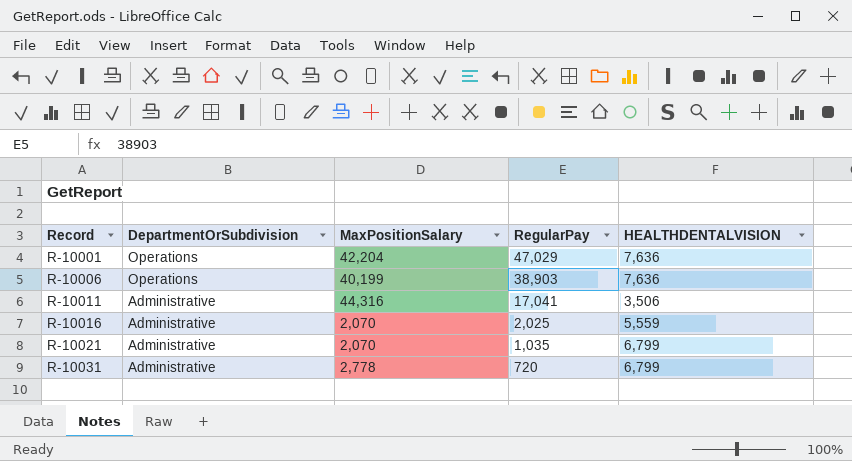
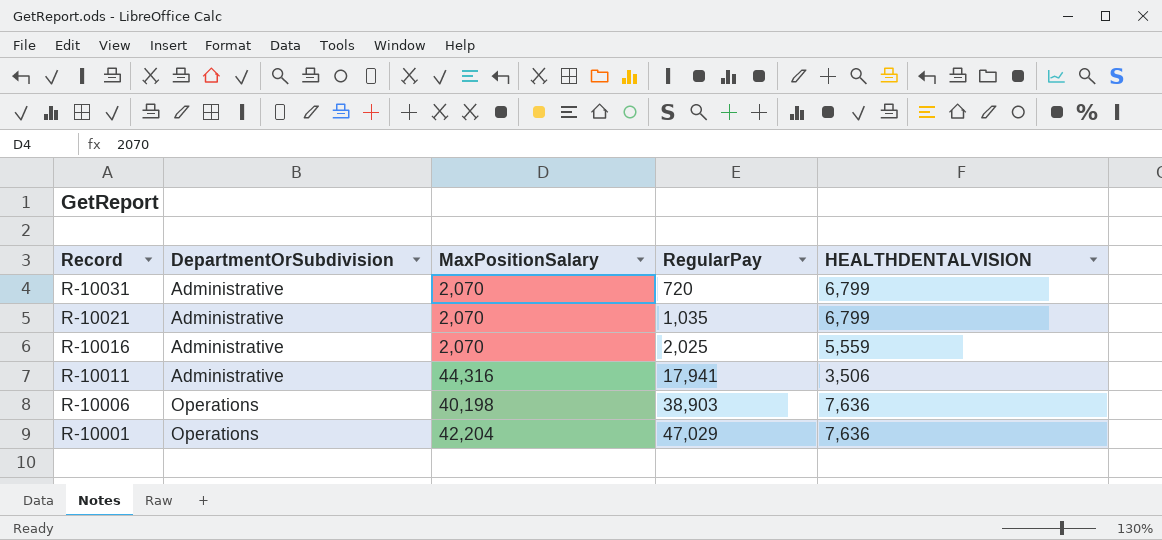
row order: Record ascending -> Record descending
R-10031 | MaxPositionSalary: 2,778 -> 2,070
R-10011 | RegularPay: 17,041 -> 17,941
R-10006 | MaxPositionSalary: 40,199 -> 40,198

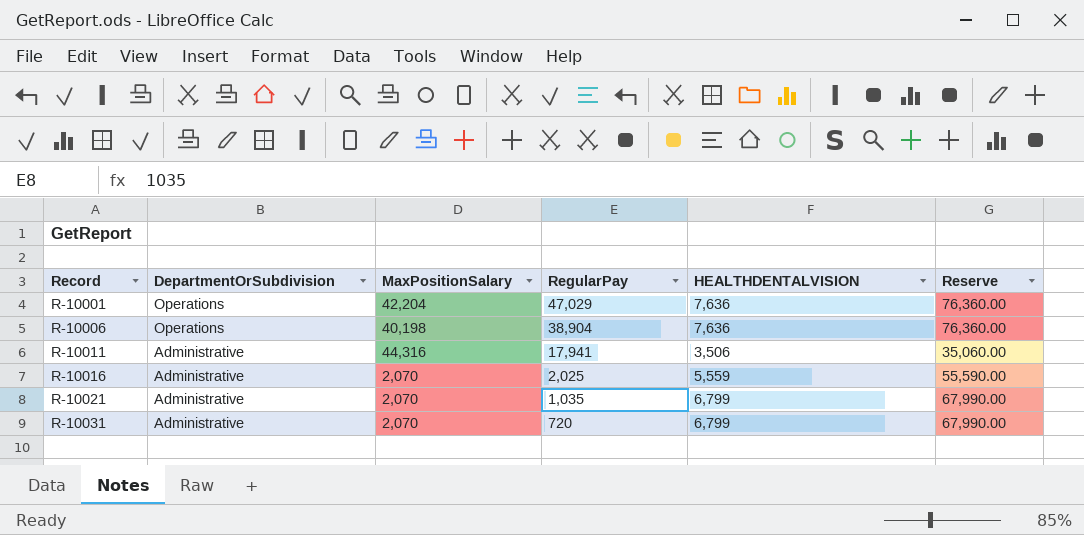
row order: Record descending -> Record ascending
column Reserve | formula: none -> [HEALTHDENTALVISION] * 10
R-10006 | RegularPay: 38,903 -> 38,904

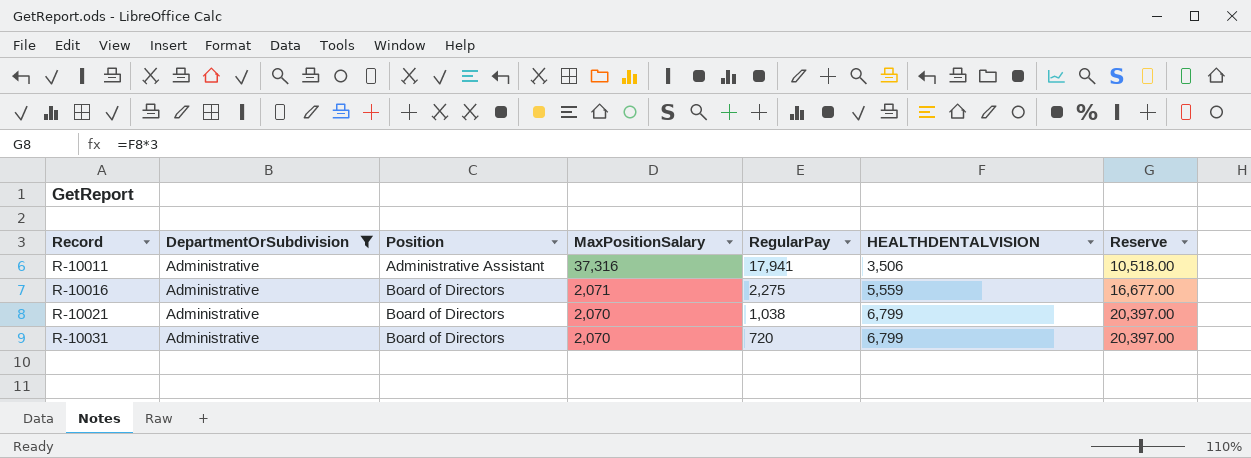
filter: none -> DepartmentOrSubdivision = Administrative
column Position | position: none -> 3
column Reserve | formula: [HEALTHDENTALVISION] * 10 -> [HEALTHDENTALVISION] * 3
R-10011 | MaxPositionSalary: 44,316 -> 37,316
R-10016 | MaxPositionSalary: 2,070 -> 2,071
R-10016 | RegularPay: 2,025 -> 2,275
R-10021 | RegularPay: 1,035 -> 1,038

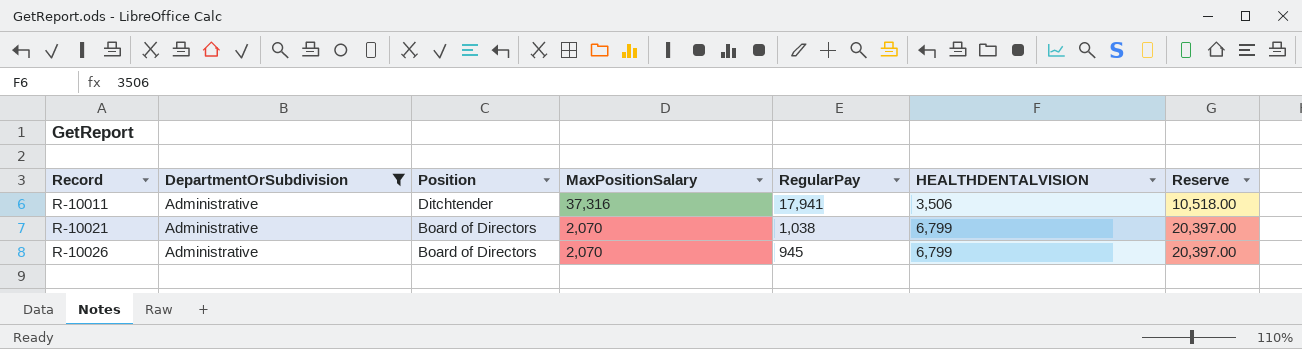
row R-10016: Administrative | Board of Directors | 2,071 | 2,275 | 5,559 | 16,677.00 -> none
row R-10031: Administrative | Board of Directors | 2,070 | 720 | 6,799 | 20,397.00 -> none
R-10011 | Position: Administrative Assistant -> Ditchtender
row R-10026: none -> Administrative | Board of Directors | 2,070 | 945 | 6,799 | 20,397.00

